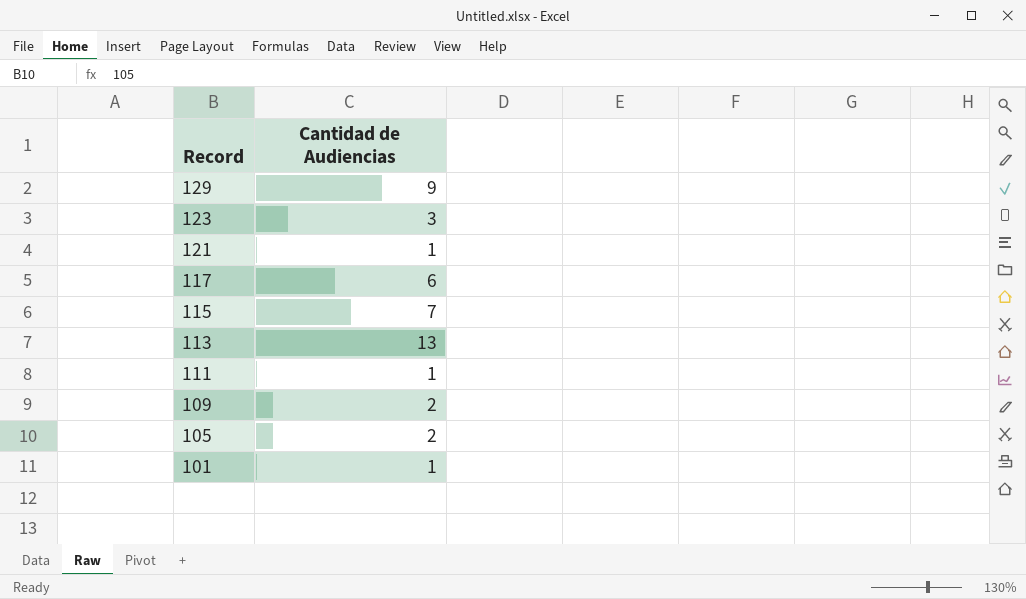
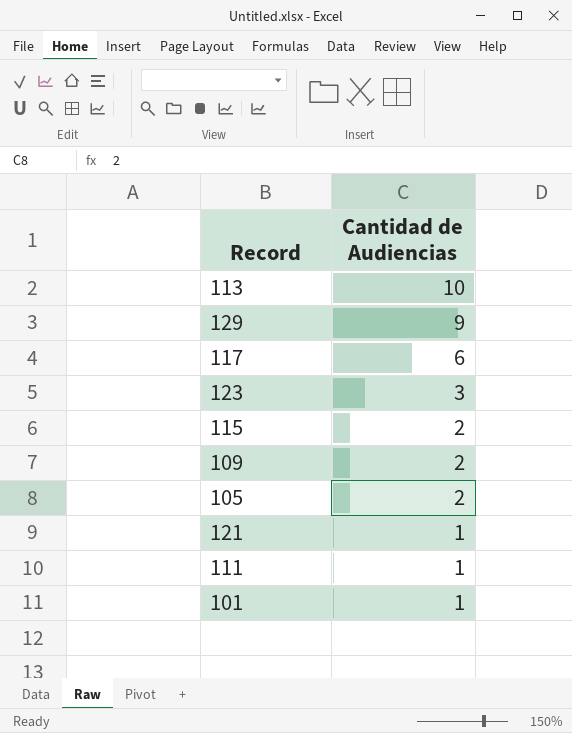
row order: Record descending -> Cantidad de Audiencias descending
113 | Cantidad de Audiencias: 13 -> 10
115 | Cantidad de Audiencias: 7 -> 2

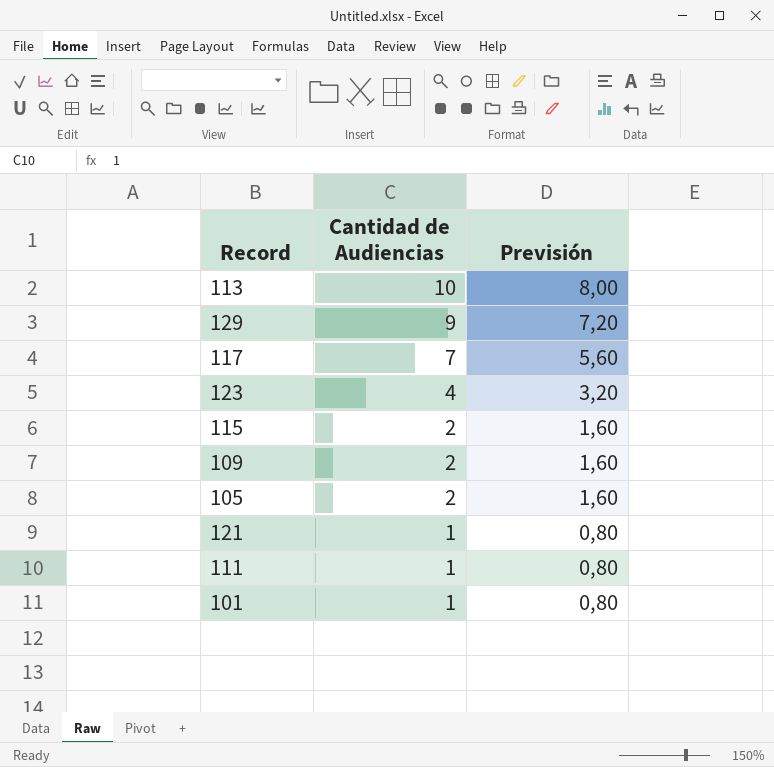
column Previsión | formula: none -> [Cantidad de Audiencias] * 0,8
117 | Cantidad de Audiencias: 6 -> 7
123 | Cantidad de Audiencias: 3 -> 4

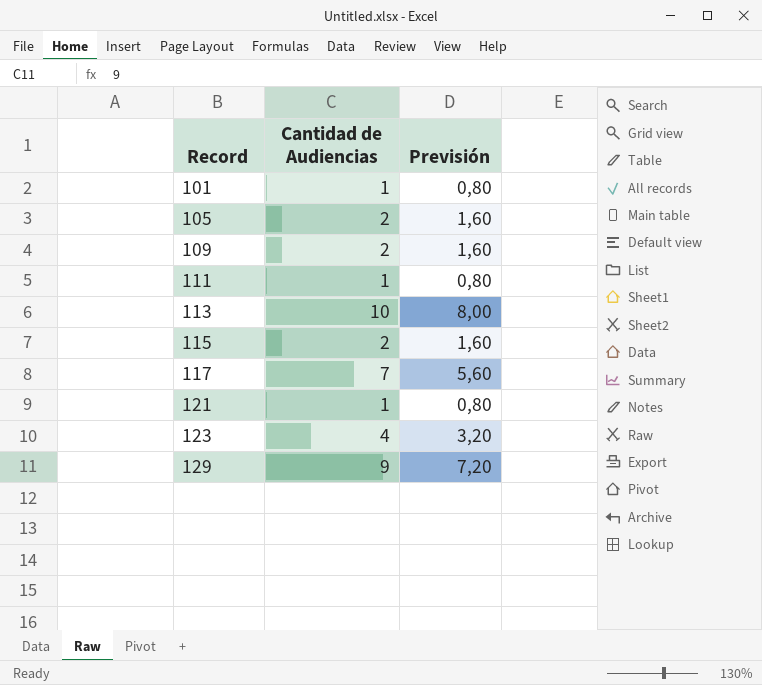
row order: Cantidad de Audiencias descending -> Record ascending

